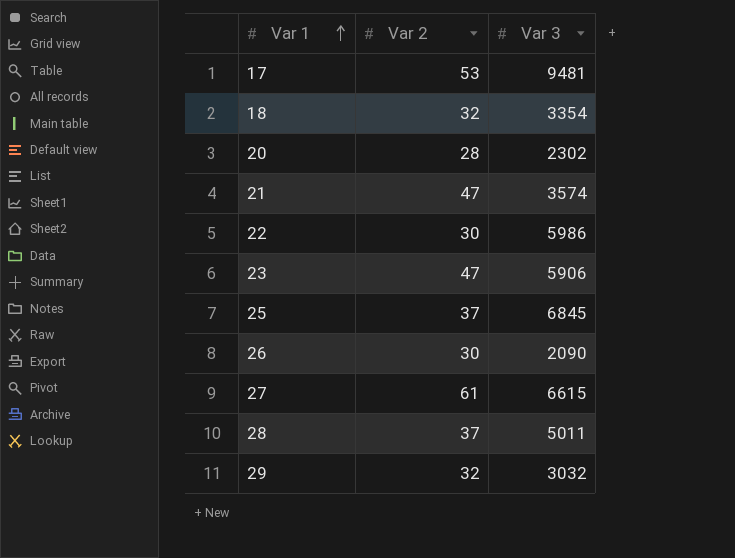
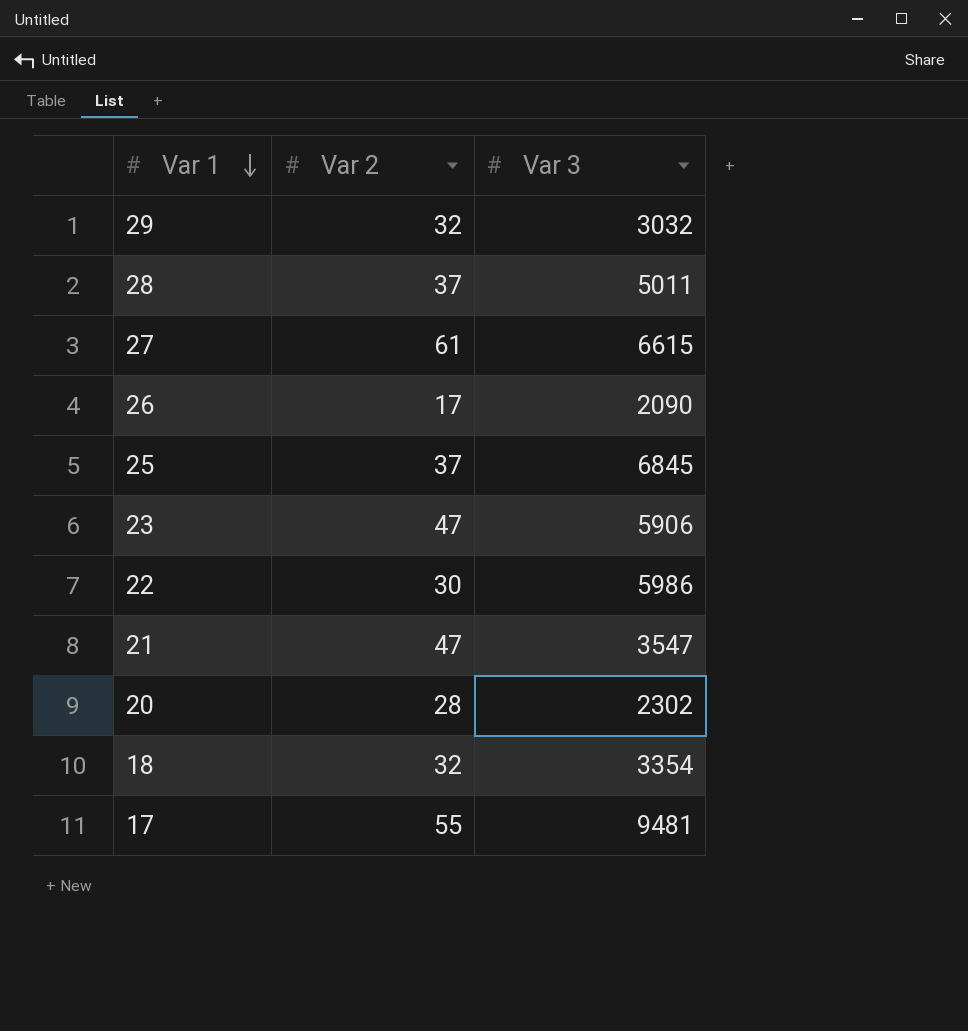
row order: Var 1 ascending -> Var 1 descending
26 | Var 2: 30 -> 17
21 | Var 3: 3574 -> 3547
17 | Var 2: 53 -> 55

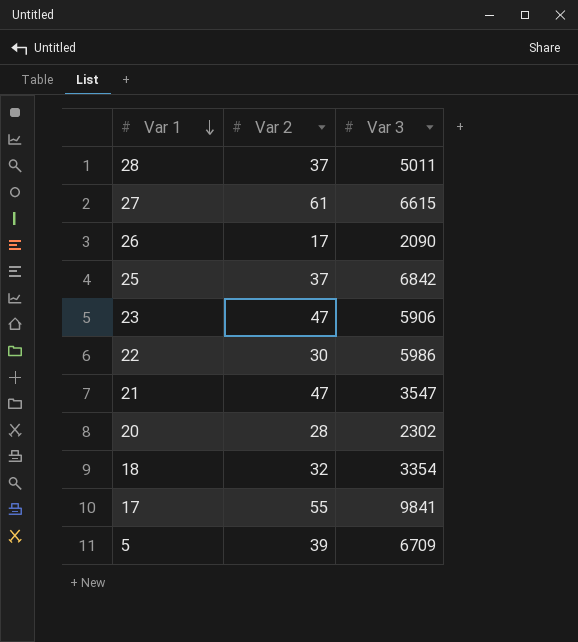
row 29: 32 | 3032 -> none
25 | Var 3: 6845 -> 6842
17 | Var 3: 9481 -> 9841
row 5: none -> 39 | 6709

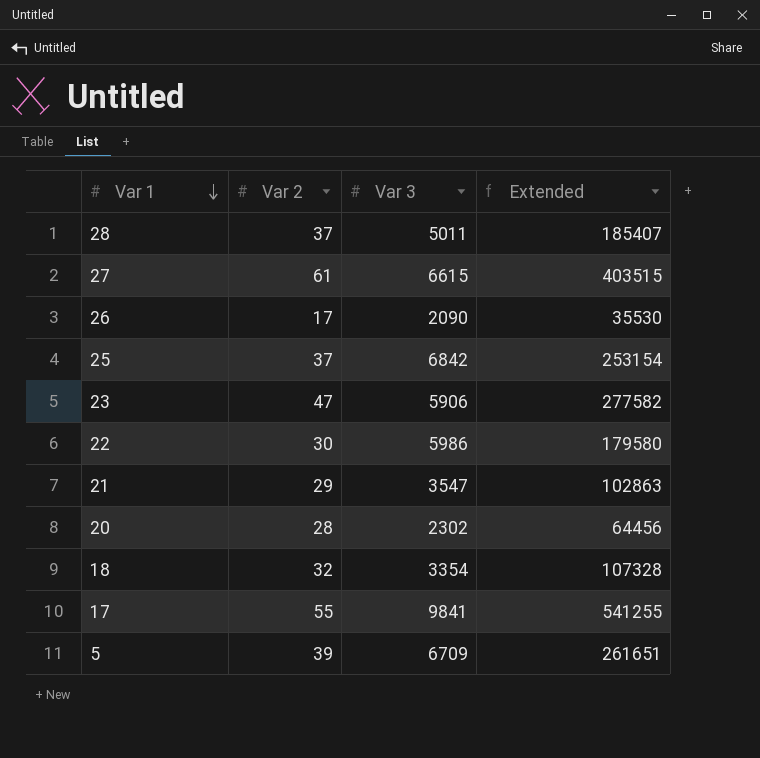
column Extended | formula: none -> [Var 2] * [Var 3]
21 | Var 2: 47 -> 29

